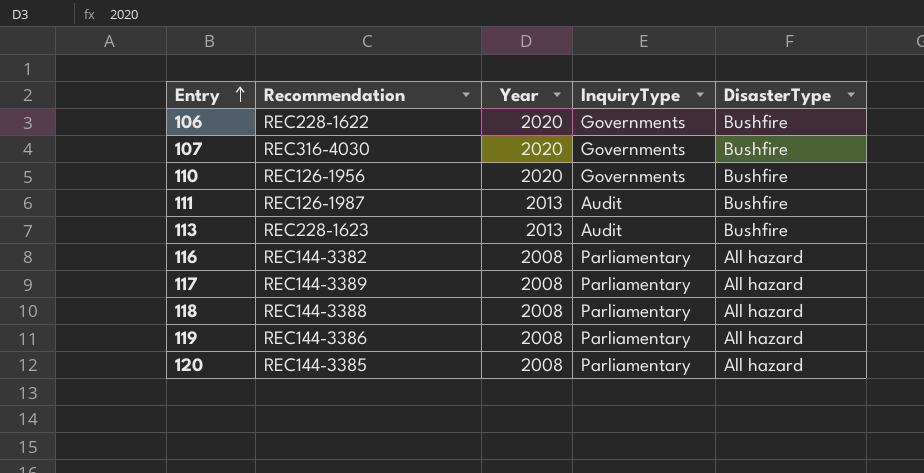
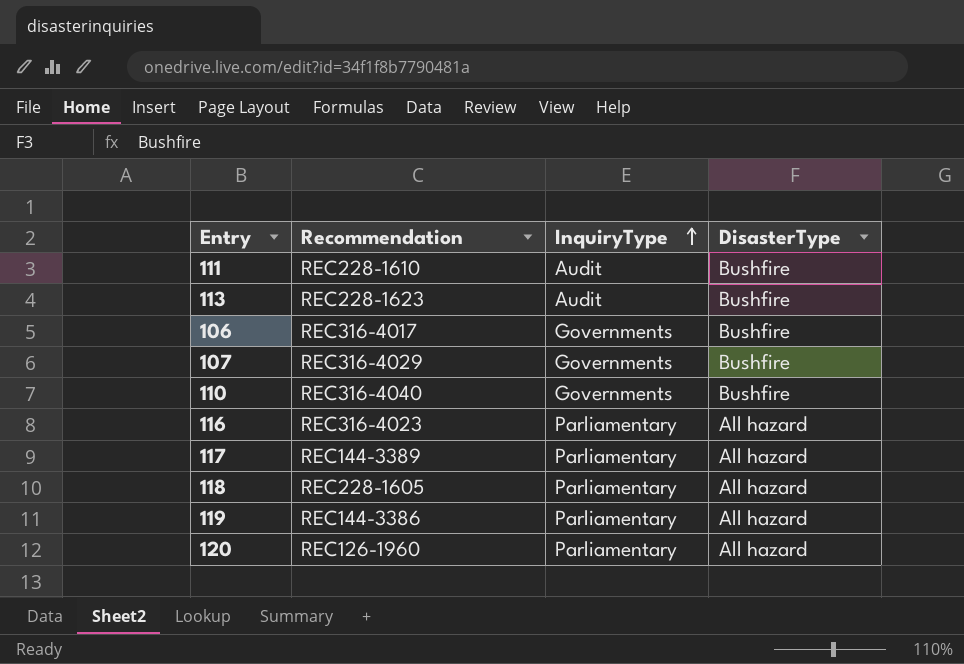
row order: Entry ascending -> InquiryType ascending
column Year | position: 3 -> none
111 | Recommendation: REC126-1987 -> REC228-1610
106 | Recommendation: REC228-1622 -> REC316-4017
107 | Recommendation: REC316-4030 -> REC316-4029
110 | Recommendation: REC126-1956 -> REC316-4040
116 | Recommendation: REC144-3382 -> REC316-4023
118 | Recommendation: REC144-3388 -> REC228-1605
120 | Recommendation: REC144-3385 -> REC126-1960

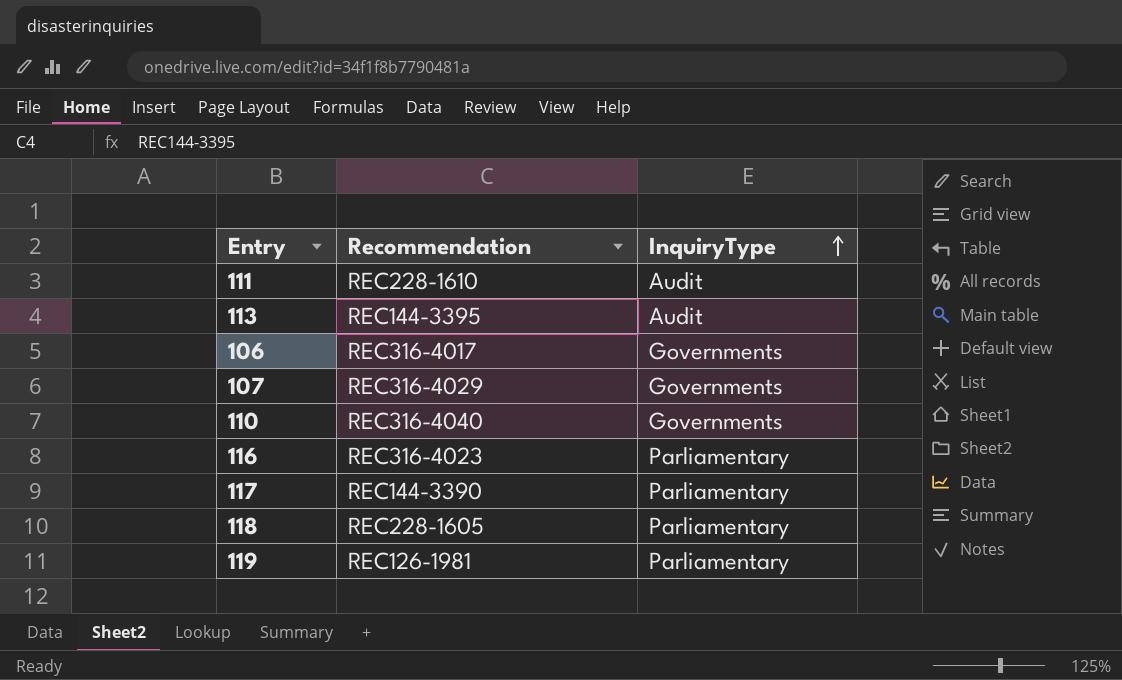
column DisasterType | position: 4 -> none
row 120: REC126-1960 | Parliamentary | All hazard -> none
113 | Recommendation: REC228-1623 -> REC144-3395
117 | Recommendation: REC144-3389 -> REC144-3390
119 | Recommendation: REC144-3386 -> REC126-1981

